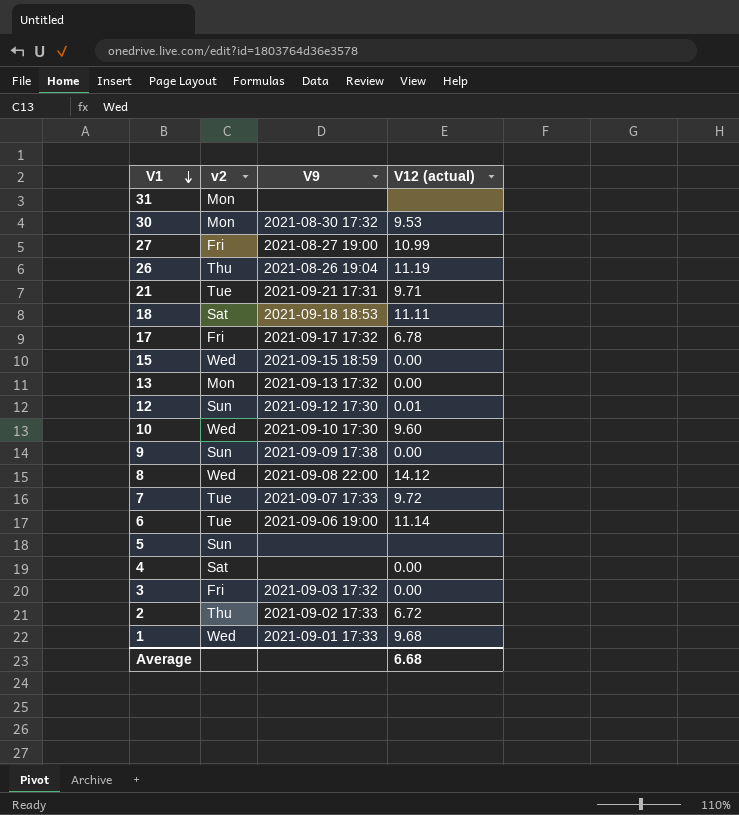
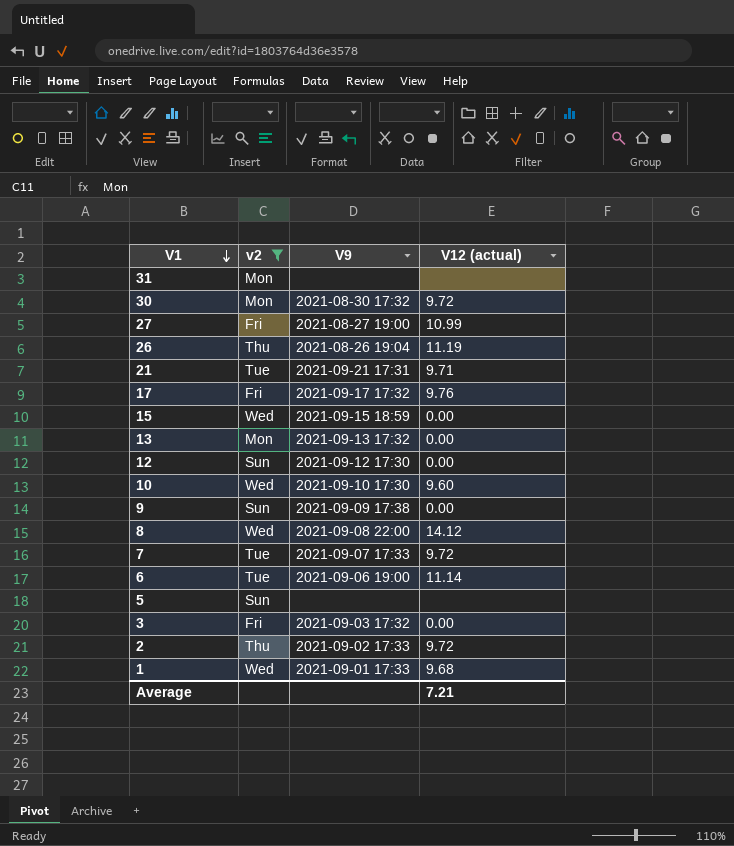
filter: none -> v2 != Sat
30 | V12 (actual): 9.53 -> 9.72
17 | V12 (actual): 6.78 -> 9.76
12 | V12 (actual): 0.01 -> 0.00
2 | V12 (actual): 6.72 -> 9.72
Average | V12 (actual): 6.68 -> 7.21

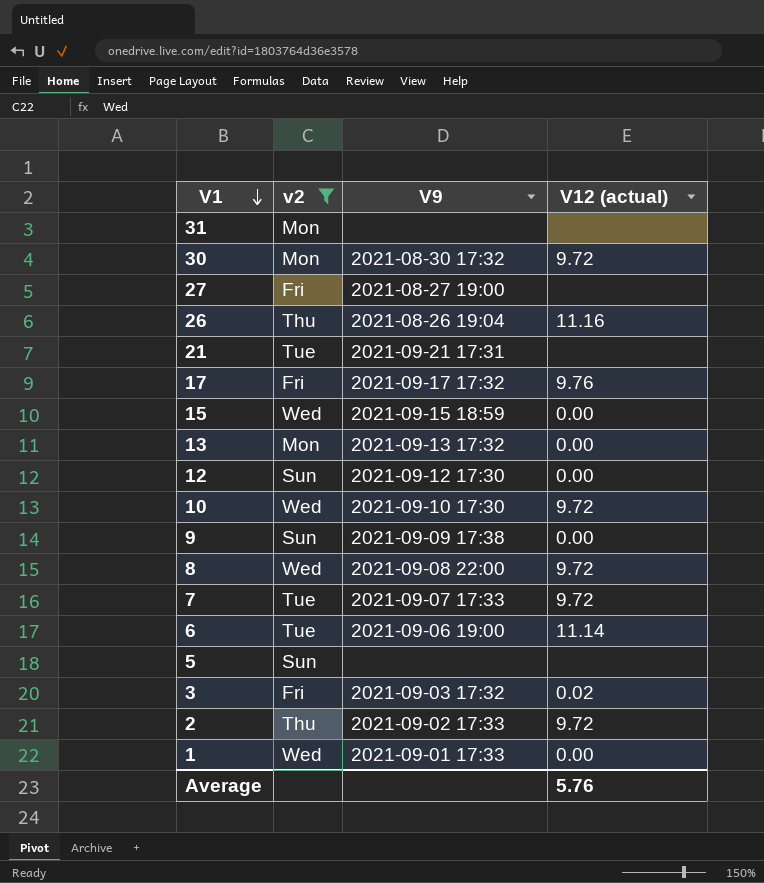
27 | V12 (actual): 10.99 -> none
26 | V12 (actual): 11.19 -> 11.16
21 | V12 (actual): 9.71 -> none
10 | V12 (actual): 9.60 -> 9.72
8 | V12 (actual): 14.12 -> 9.72
3 | V12 (actual): 0.00 -> 0.02
1 | V12 (actual): 9.68 -> 0.00
Average | V12 (actual): 7.21 -> 5.76

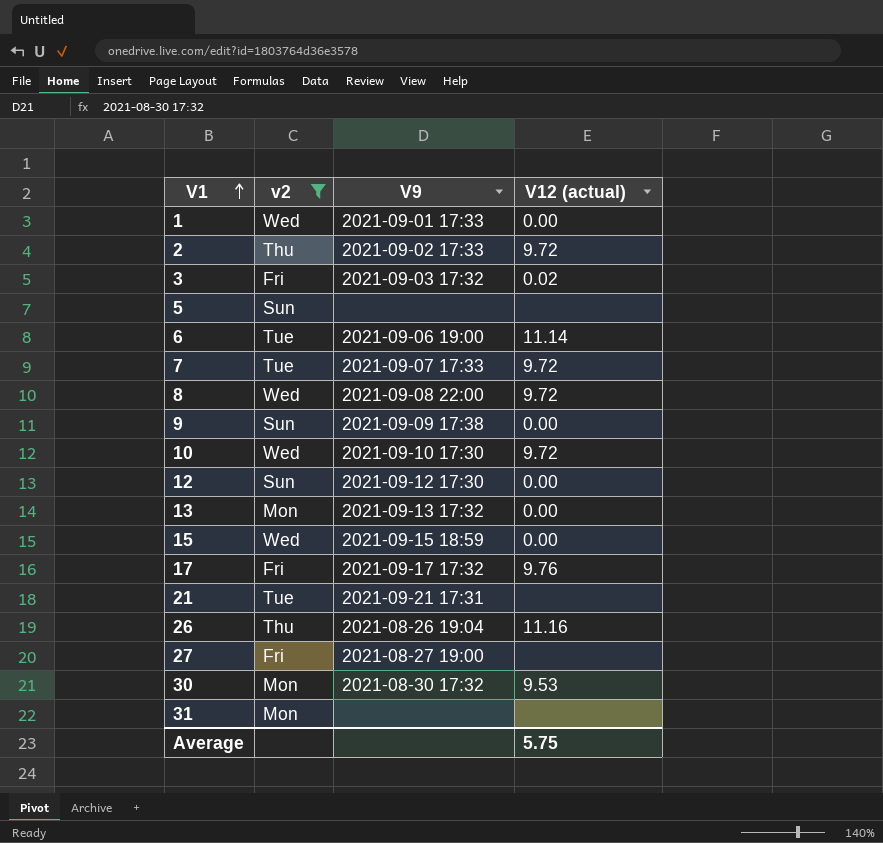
row order: V1 descending -> V1 ascending
30 | V12 (actual): 9.72 -> 9.53
Average | V12 (actual): 5.76 -> 5.75

